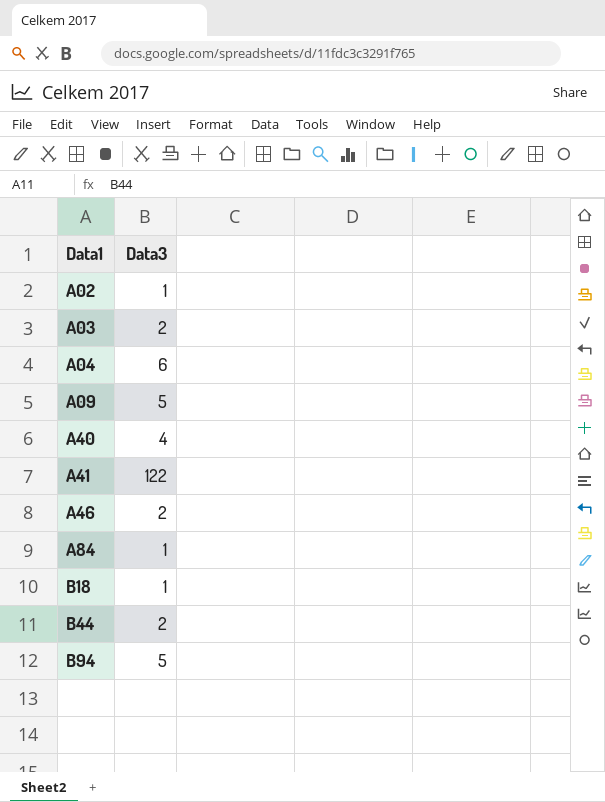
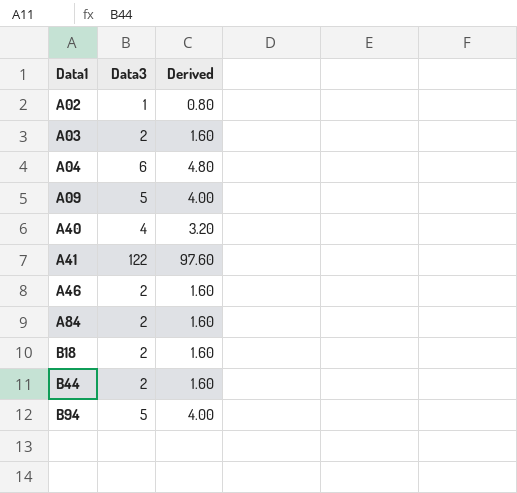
column Derived | formula: none -> [Data3] * 0.8
A84 | Data3: 1 -> 2
B18 | Data3: 1 -> 2

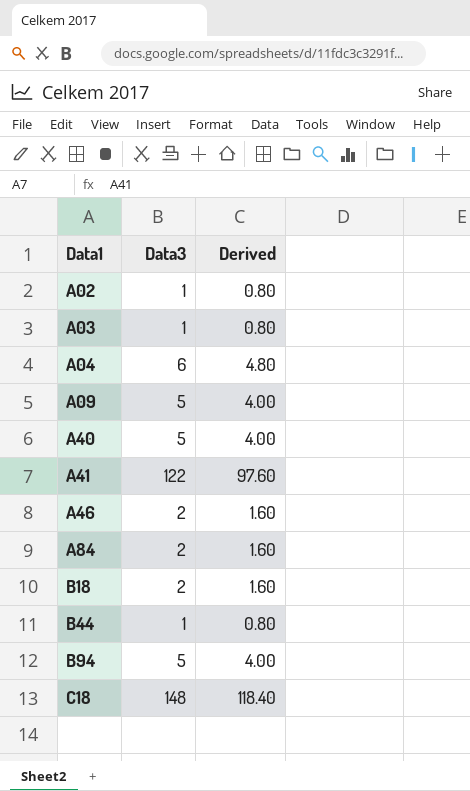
A03 | Data3: 2 -> 1
A03 | Derived: 1.60 -> 0.80
A40 | Data3: 4 -> 5
A40 | Derived: 3.20 -> 4.00
B44 | Data3: 2 -> 1
B44 | Derived: 1.60 -> 0.80
row C18: none -> 148 | 118.40

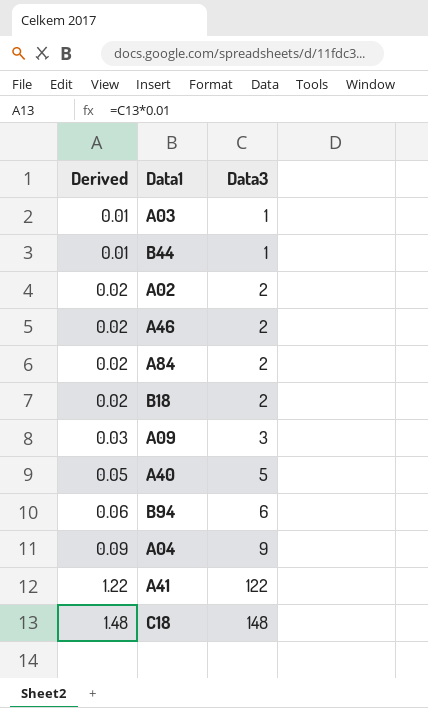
row order: Data1 ascending -> Derived ascending
column Derived | formula: [Data3] * 0.8 -> [Data3] * 0.01
column Derived | position: 3 -> 1
A02 | Data3: 1 -> 2
A09 | Data3: 5 -> 3
B94 | Data3: 5 -> 6
A04 | Data3: 6 -> 9

